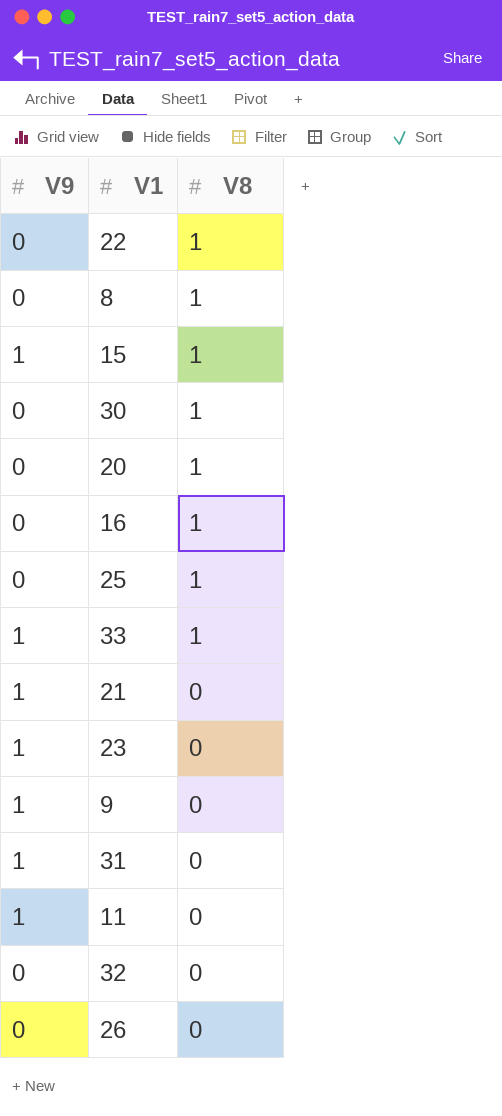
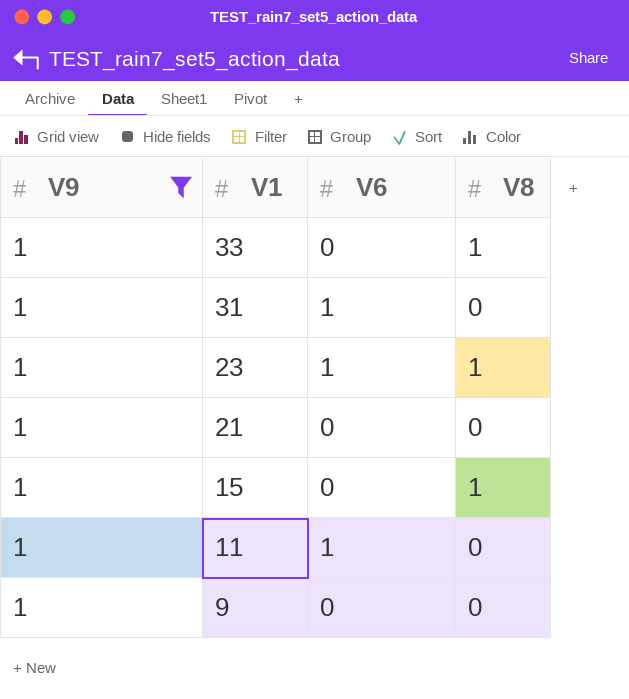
filter: none -> V9 = 1
row order: V8 descending -> V1 descending
column V6 | position: none -> 3
23 | V8: 0 -> 1

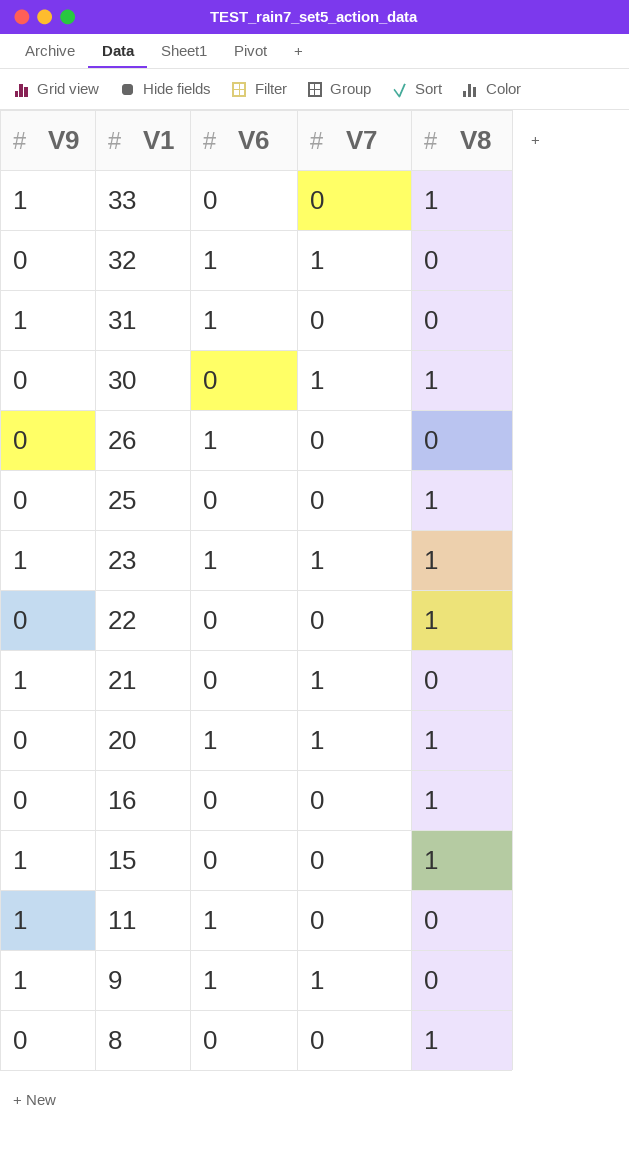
filter: V9 = 1 -> none
column V7 | position: none -> 4
9 | V6: 0 -> 1

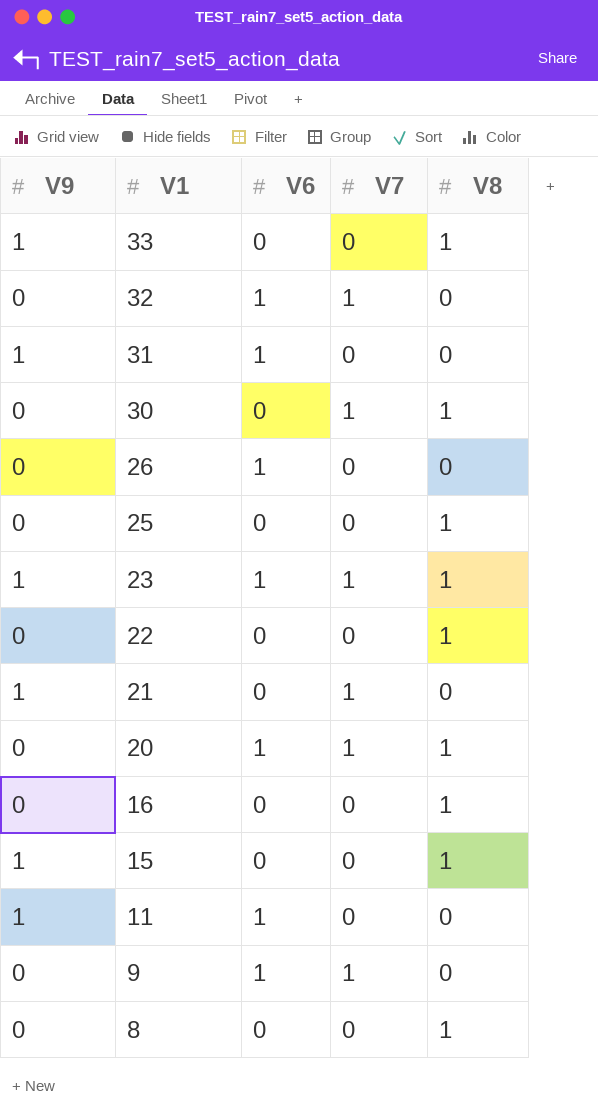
9 | V9: 1 -> 0

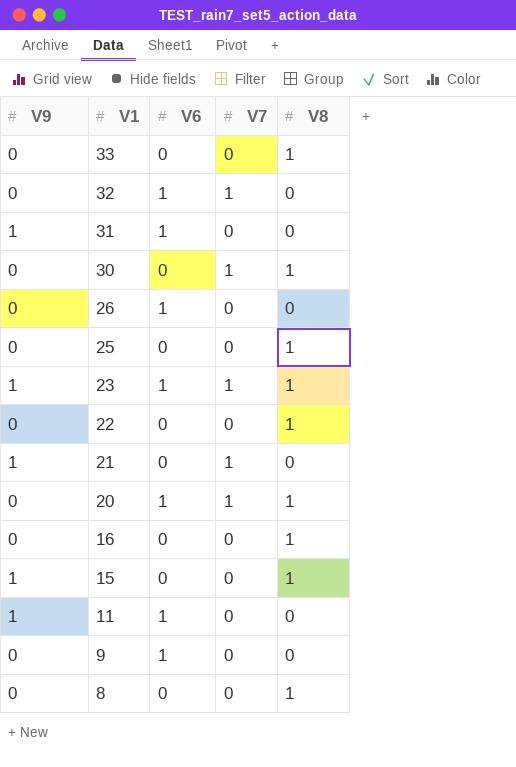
33 | V9: 1 -> 0
9 | V7: 1 -> 0

